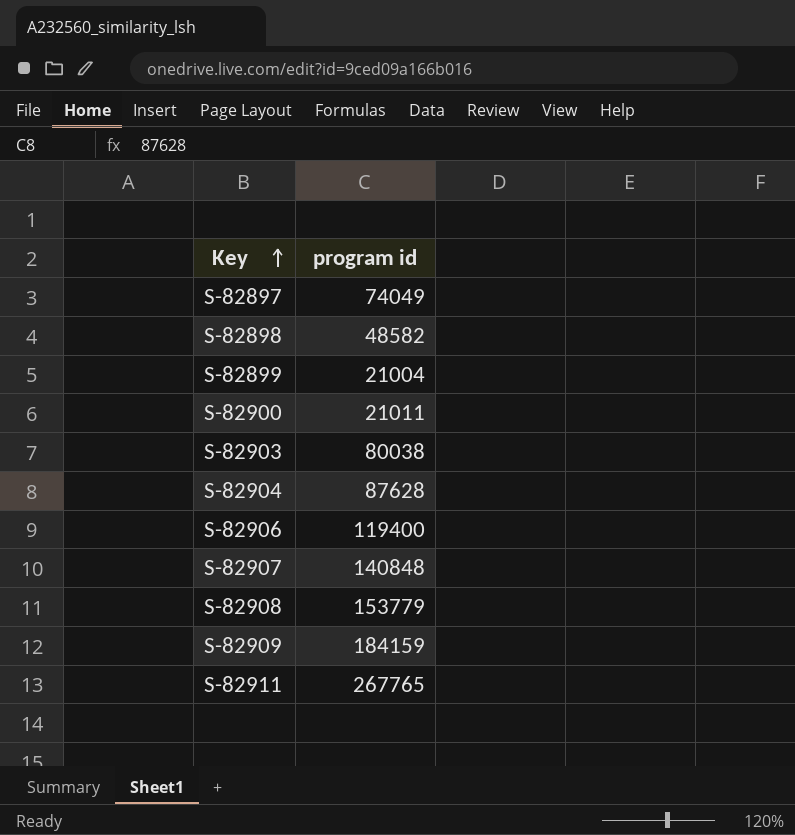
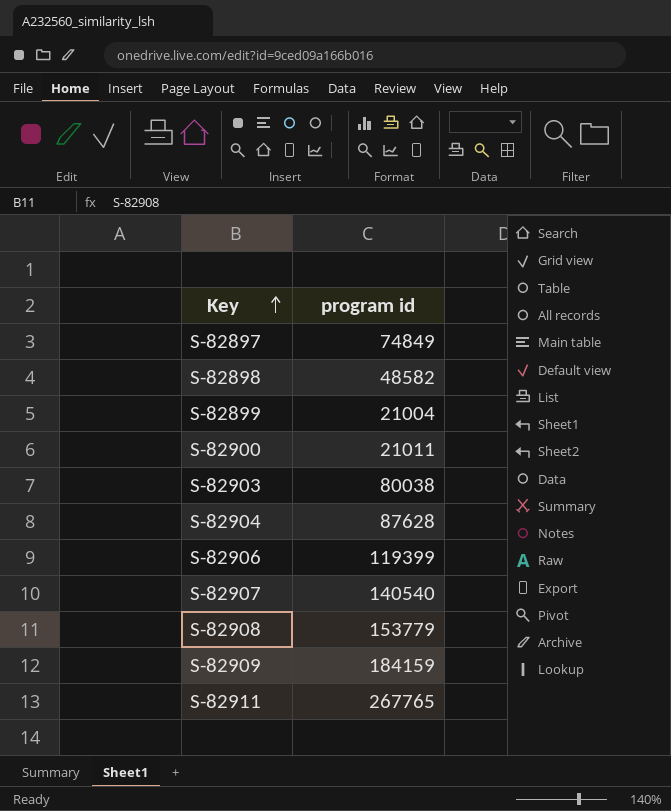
S-82897 | program id: 74049 -> 74849
S-82906 | program id: 119400 -> 119399
S-82907 | program id: 140848 -> 140540

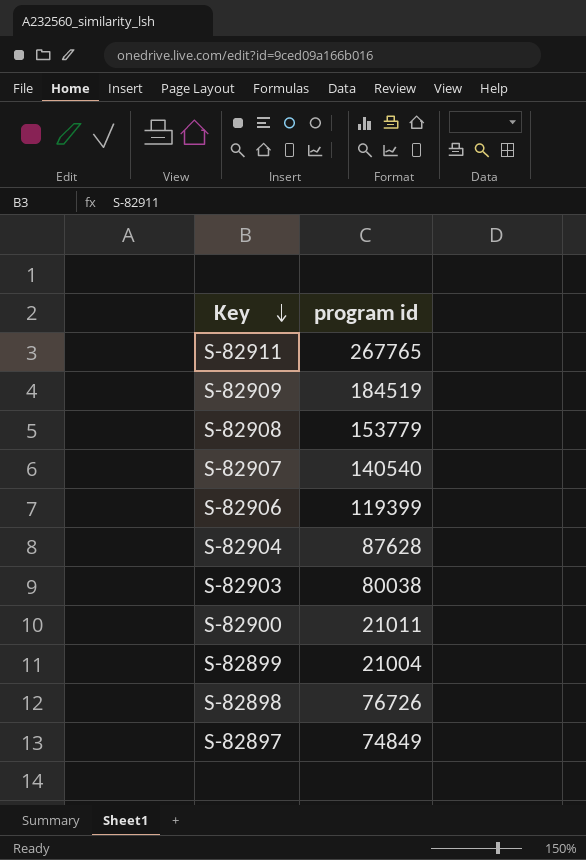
row order: Key ascending -> Key descending
S-82909 | program id: 184159 -> 184519
S-82898 | program id: 48582 -> 76726

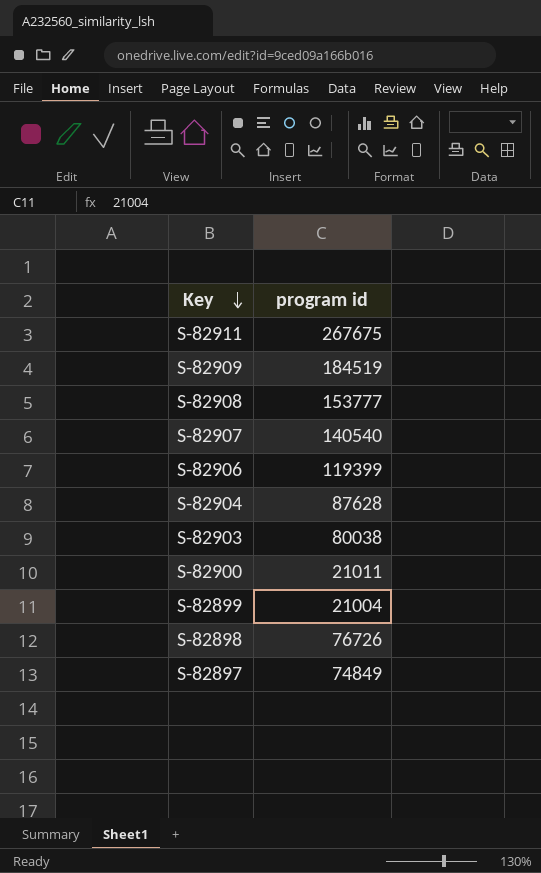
S-82911 | program id: 267765 -> 267675
S-82908 | program id: 153779 -> 153777

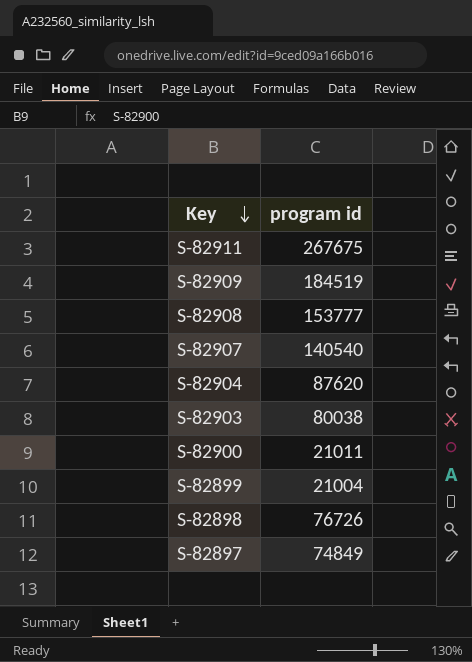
row S-82906: 119399 -> none
S-82904 | program id: 87628 -> 87620

